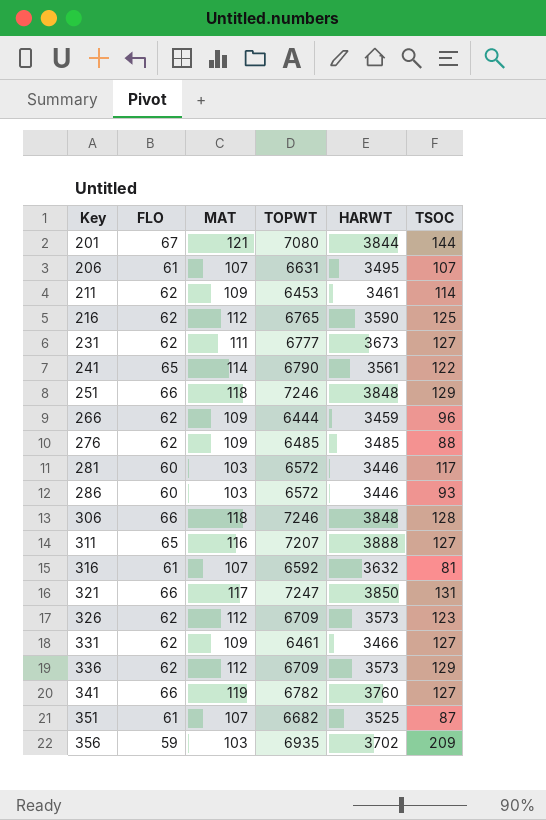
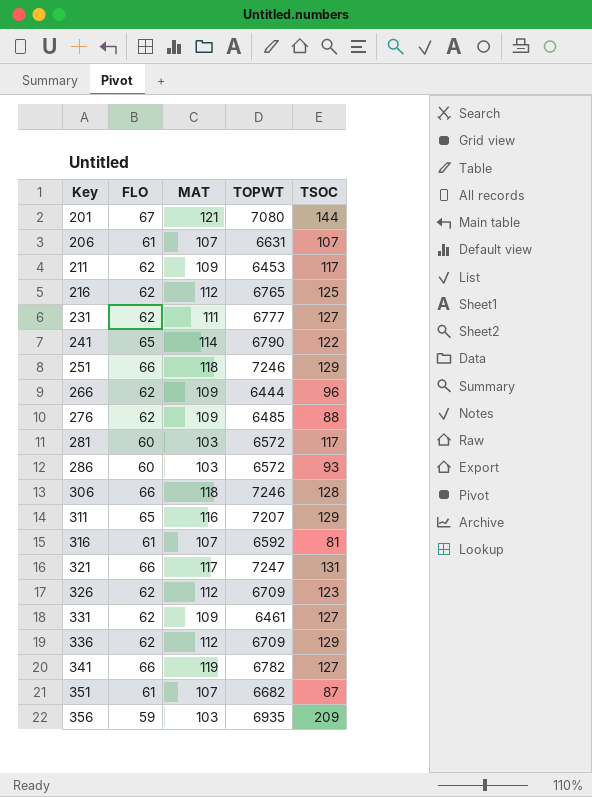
column HARWT | position: 5 -> none
211 | TSOC: 114 -> 117
311 | TSOC: 127 -> 129

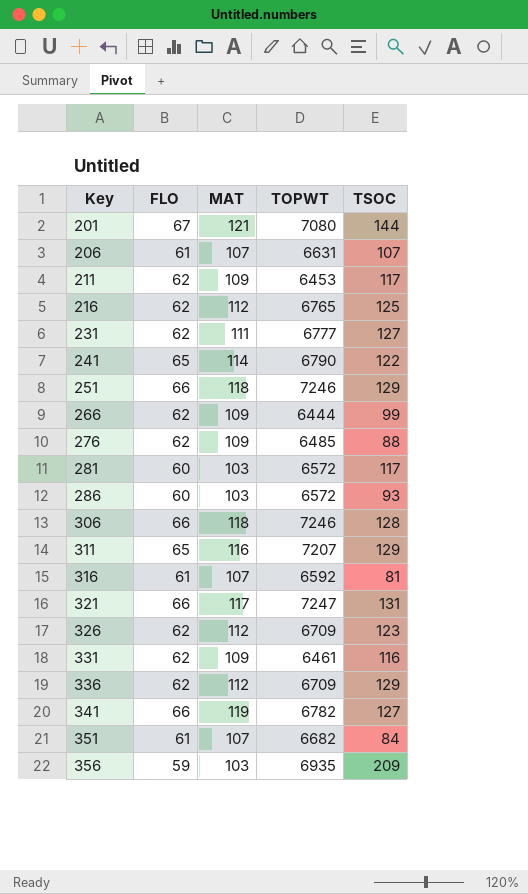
266 | TSOC: 96 -> 99
331 | TSOC: 127 -> 116
351 | TSOC: 87 -> 84

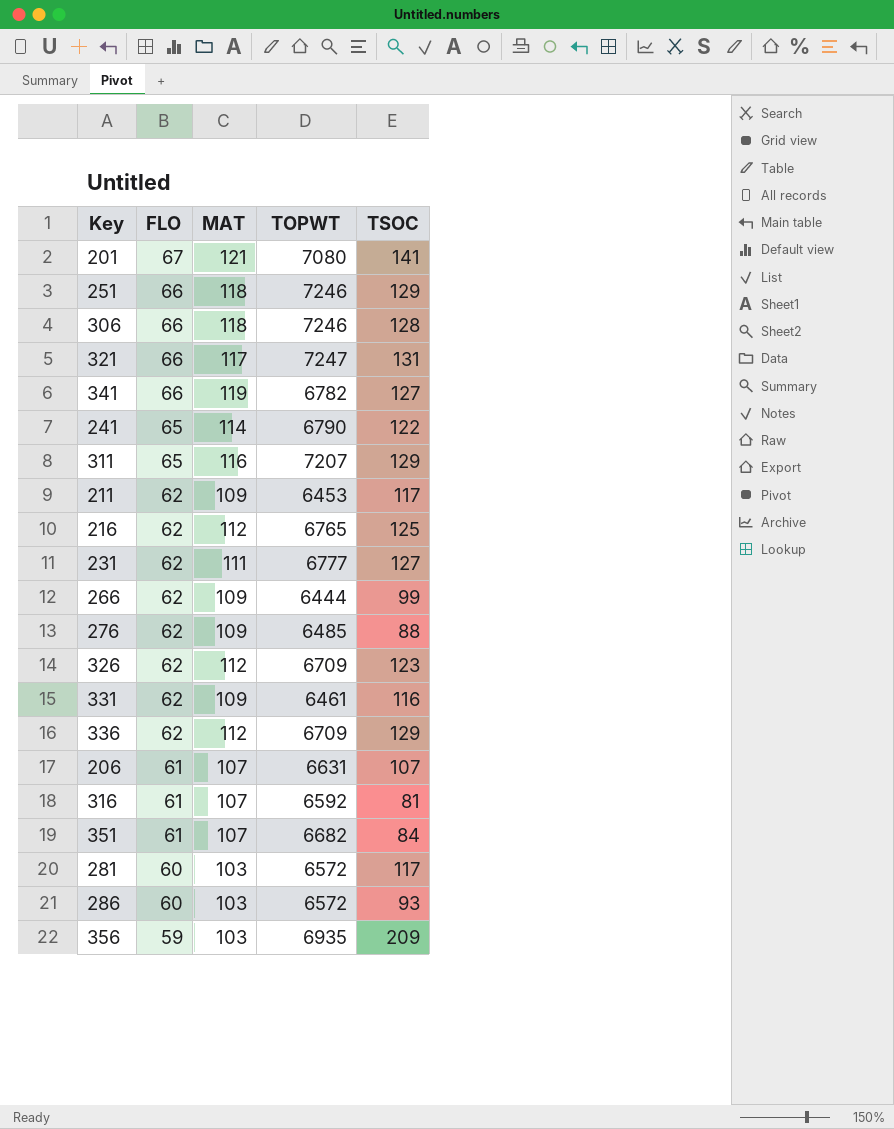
row order: Key ascending -> FLO descending
201 | TSOC: 144 -> 141

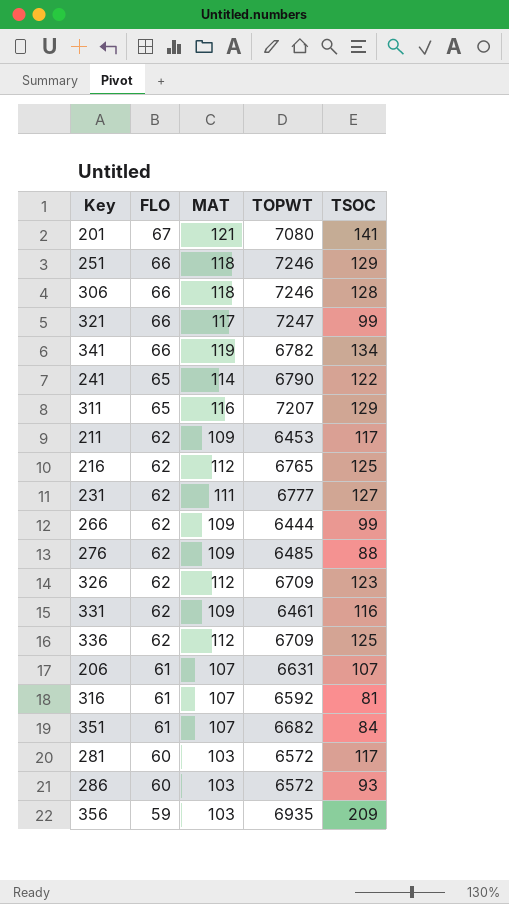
321 | TSOC: 131 -> 99
341 | TSOC: 127 -> 134
336 | TSOC: 129 -> 125

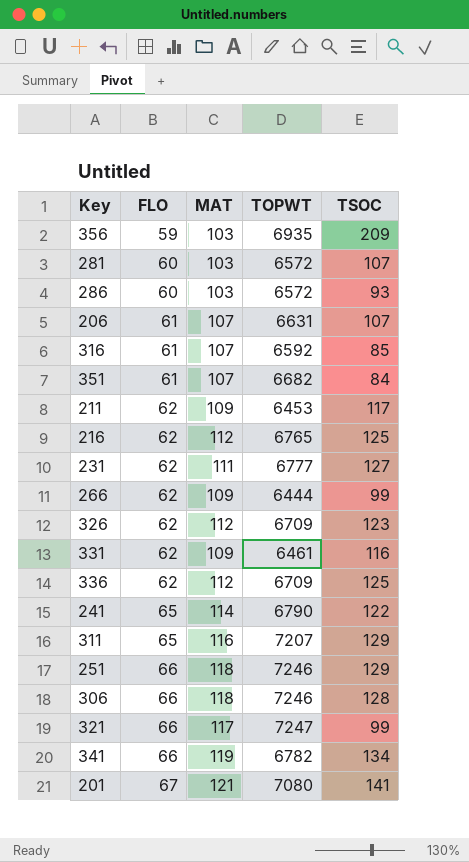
row order: FLO descending -> FLO ascending
row 276: 62 | 109 | 6485 | 88 -> none
281 | TSOC: 117 -> 107
316 | TSOC: 81 -> 85

